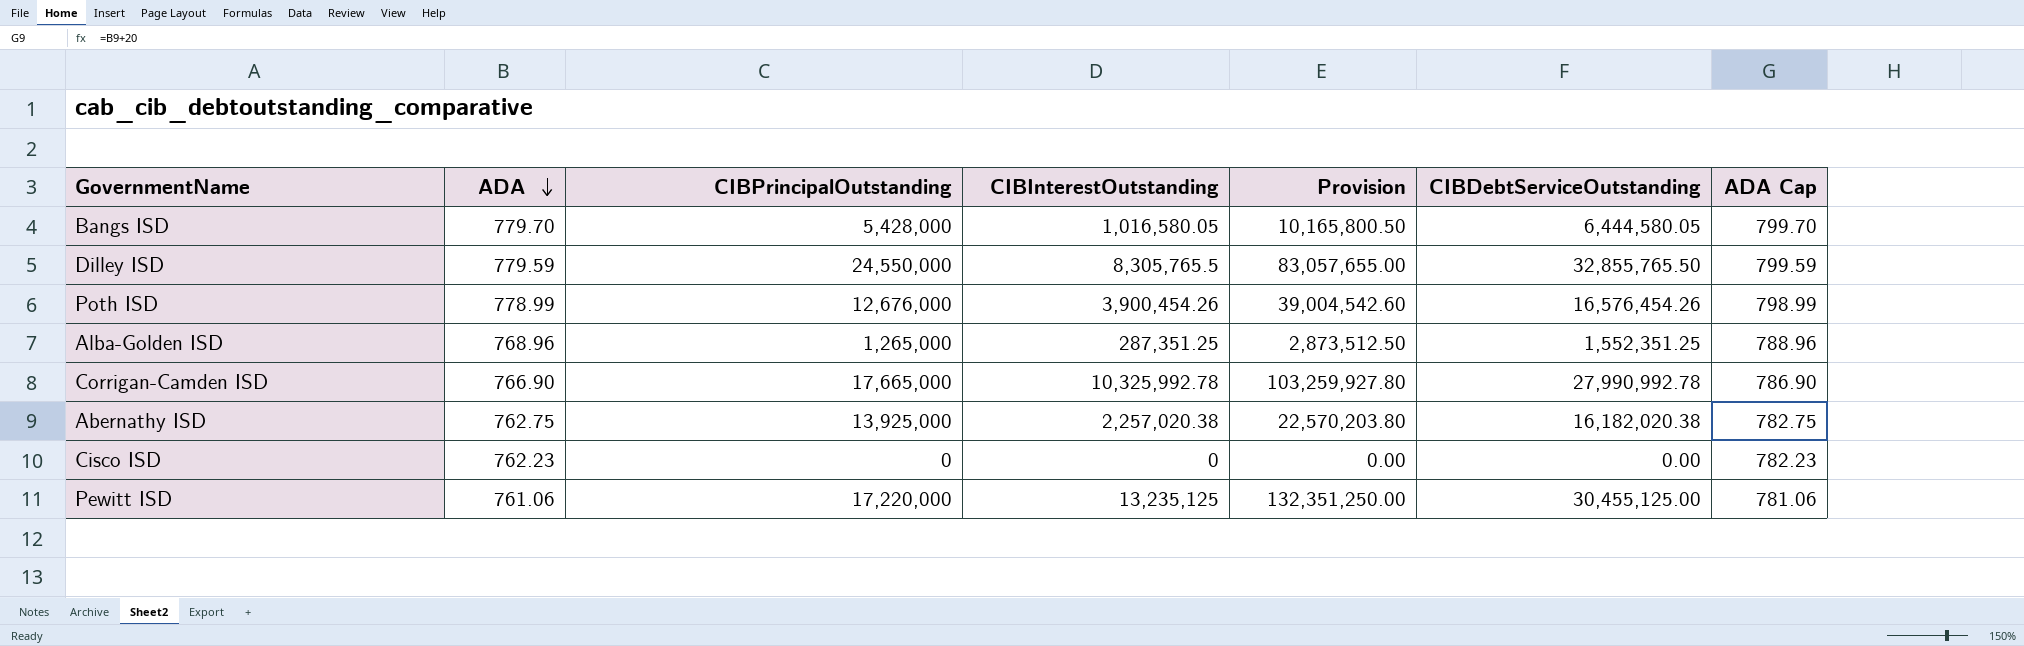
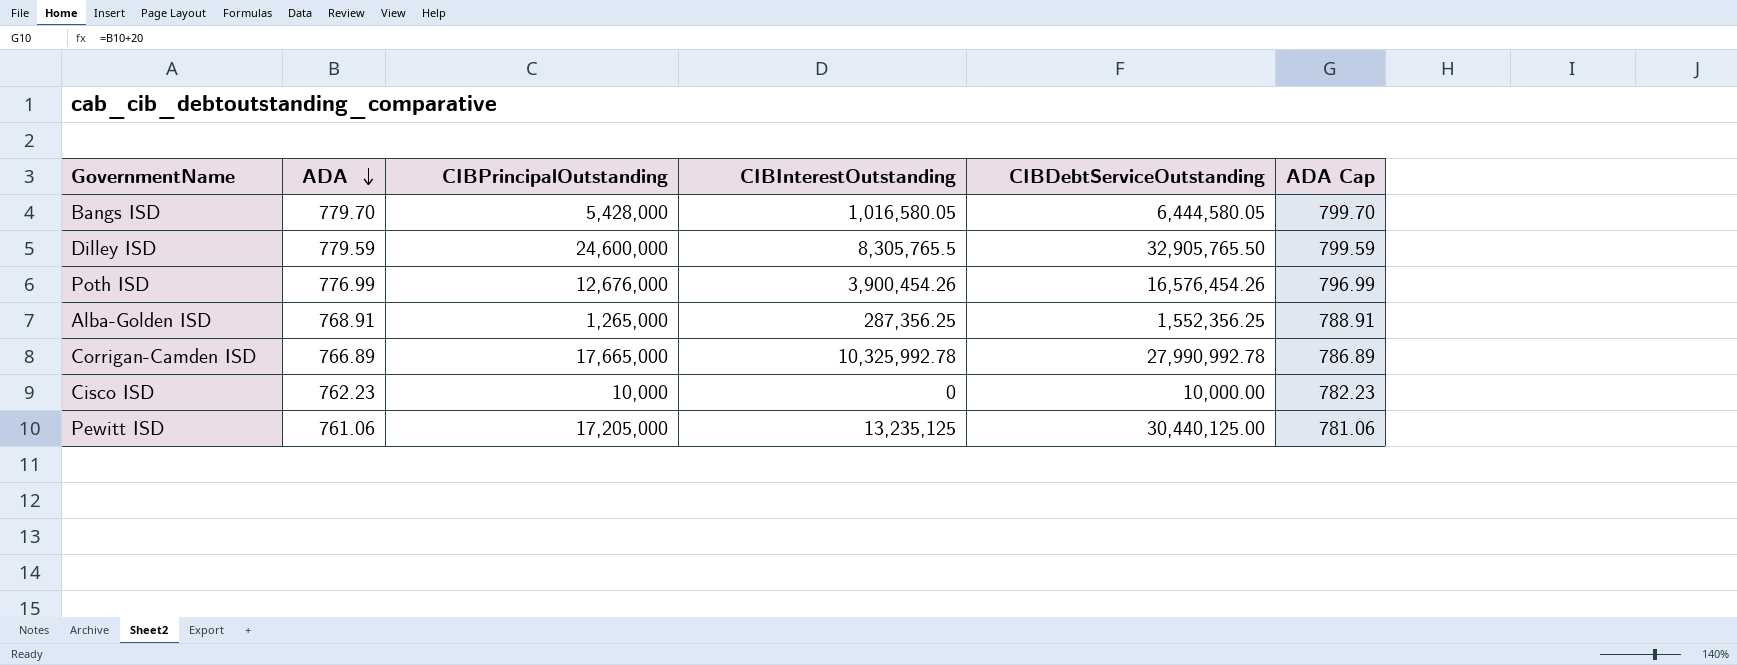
column Provision | formula: [CIBInterestOutstanding] * 10 -> none
row Abernathy ISD: 762.75 | 13,925,000 | 2,257,020.38 | 22,570,203.80 | 16,182,020.38 | 782.75 -> none
Dilley ISD | CIBPrincipalOutstanding: 24,550,000 -> 24,600,000
Dilley ISD | CIBDebtServiceOutstanding: 32,855,765.50 -> 32,905,765.50
Poth ISD | ADA: 778.99 -> 776.99
Poth ISD | ADA Cap: 798.99 -> 796.99
Alba-Golden ISD | ADA: 768.96 -> 768.91
Alba-Golden ISD | CIBInterestOutstanding: 287,351.25 -> 287,356.25
Alba-Golden ISD | CIBDebtServiceOutstanding: 1,552,351.25 -> 1,552,356.25
Alba-Golden ISD | ADA Cap: 788.96 -> 788.91
Corrigan-Camden ISD | ADA: 766.90 -> 766.89
Corrigan-Camden ISD | ADA Cap: 786.90 -> 786.89
Cisco ISD | CIBPrincipalOutstanding: 0 -> 10,000
Cisco ISD | CIBDebtServiceOutstanding: 0.00 -> 10,000.00
Pewitt ISD | CIBPrincipalOutstanding: 17,220,000 -> 17,205,000
Pewitt ISD | CIBDebtServiceOutstanding: 30,455,125.00 -> 30,440,125.00

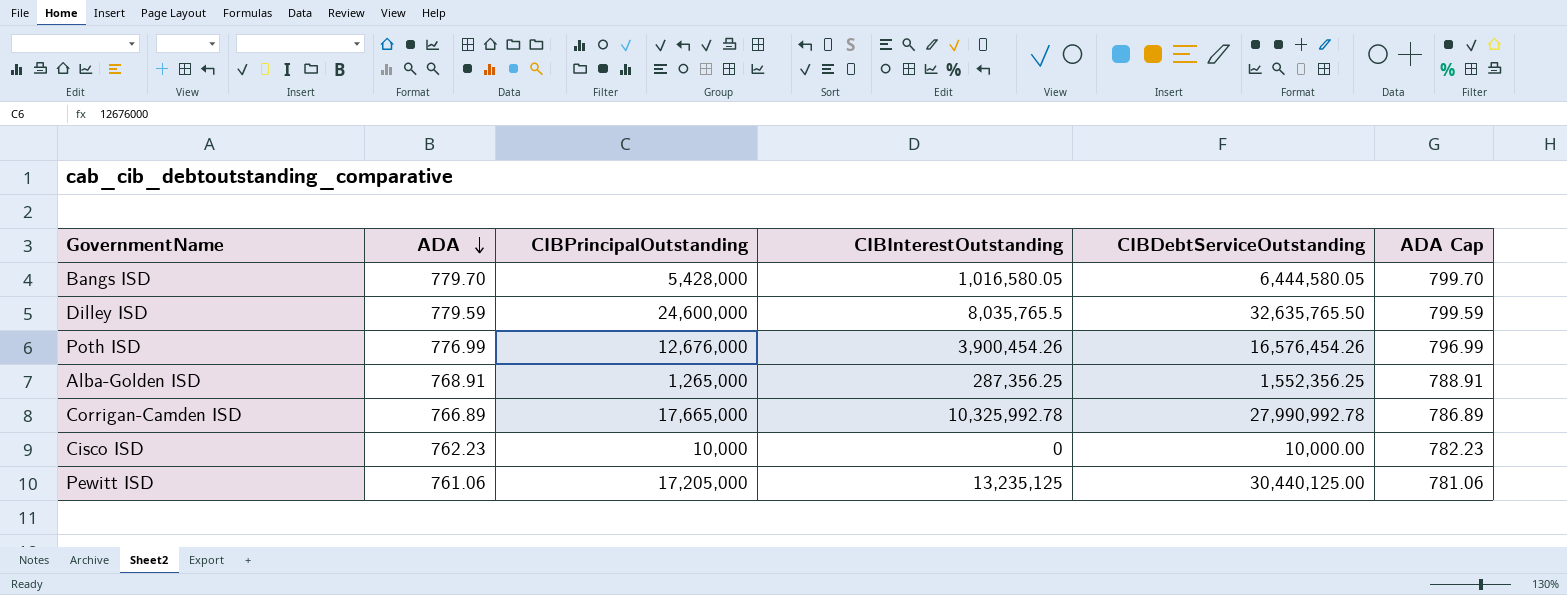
Dilley ISD | CIBInterestOutstanding: 8,305,765.5 -> 8,035,765.5
Dilley ISD | CIBDebtServiceOutstanding: 32,905,765.50 -> 32,635,765.50

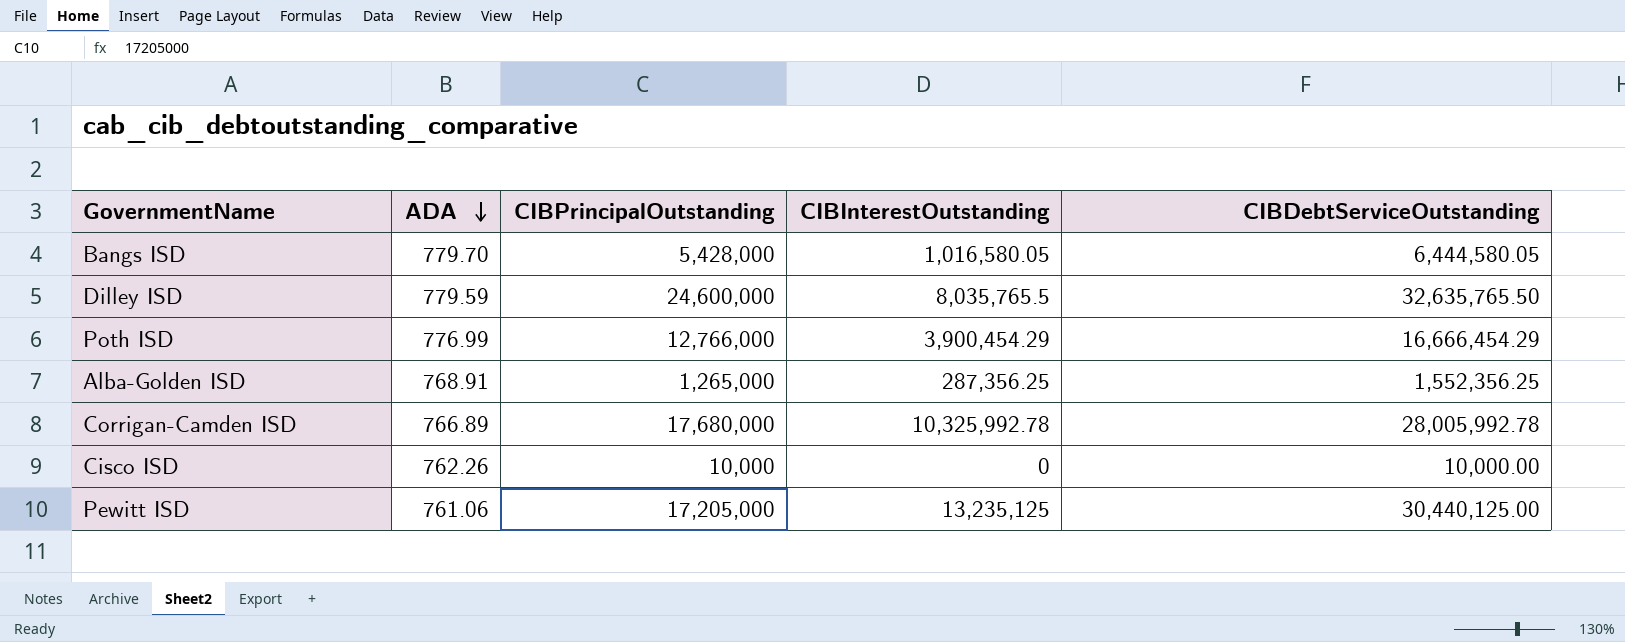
column ADA Cap | formula: [ADA] + 20 -> none
Poth ISD | CIBPrincipalOutstanding: 12,676,000 -> 12,766,000
Poth ISD | CIBInterestOutstanding: 3,900,454.26 -> 3,900,454.29
Poth ISD | CIBDebtServiceOutstanding: 16,576,454.26 -> 16,666,454.29
Corrigan-Camden ISD | CIBPrincipalOutstanding: 17,665,000 -> 17,680,000
Corrigan-Camden ISD | CIBDebtServiceOutstanding: 27,990,992.78 -> 28,005,992.78
Cisco ISD | ADA: 762.23 -> 762.26

